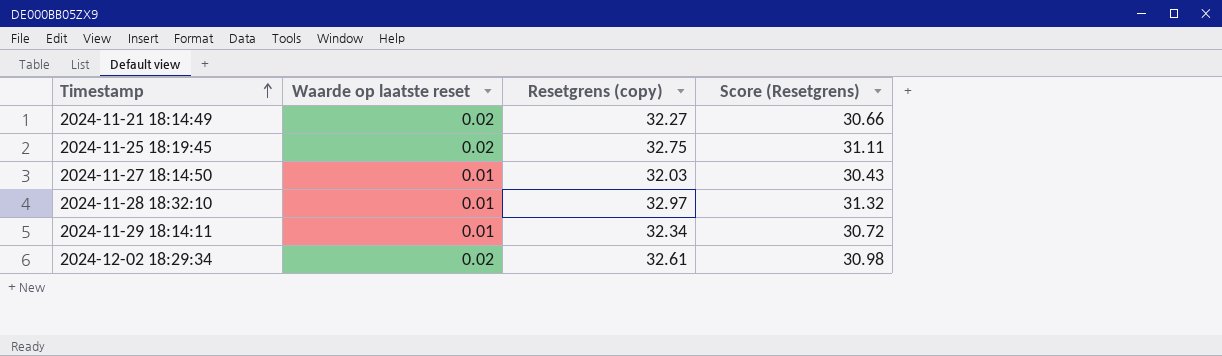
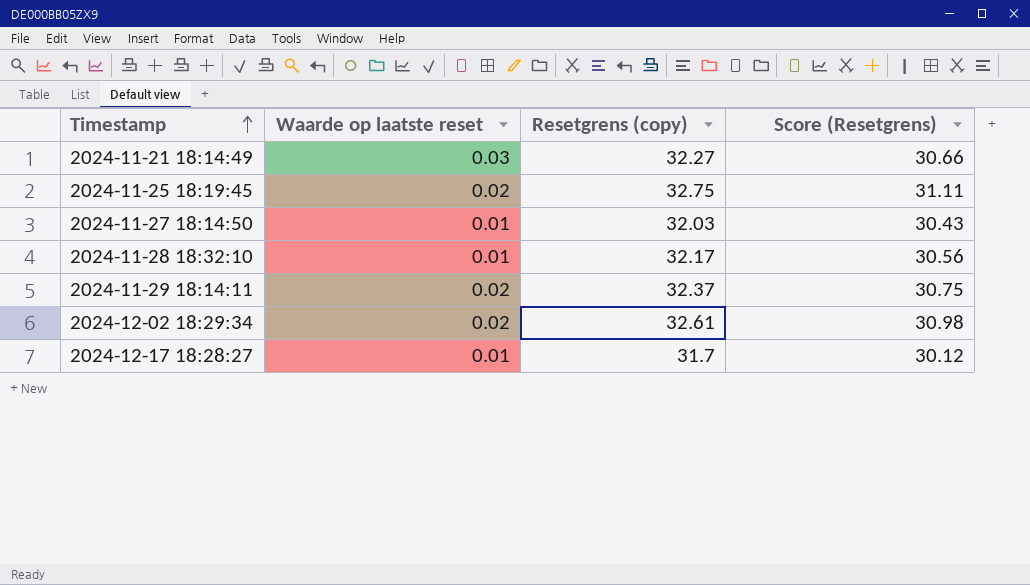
2024-11-21 18:14:49 | Waarde op laatste reset: 0.02 -> 0.03
2024-11-28 18:32:10 | Resetgrens (copy): 32.97 -> 32.17
2024-11-28 18:32:10 | Score (Resetgrens): 31.32 -> 30.56
2024-11-29 18:14:11 | Waarde op laatste reset: 0.01 -> 0.02
2024-11-29 18:14:11 | Resetgrens (copy): 32.34 -> 32.37
2024-11-29 18:14:11 | Score (Resetgrens): 30.72 -> 30.75
row 2024-12-17 18:28:27: none -> 0.01 | 31.7 | 30.12

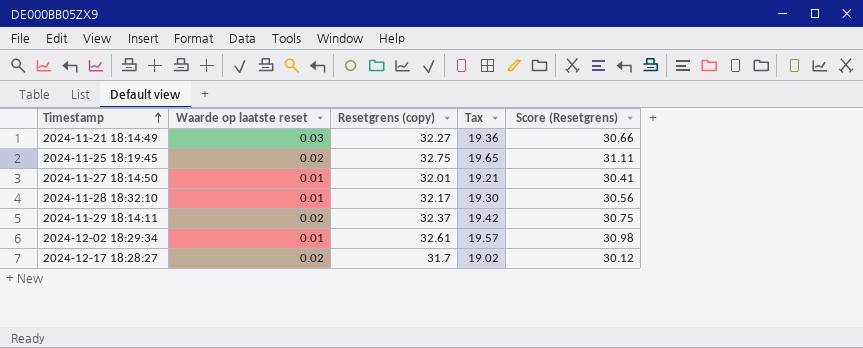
column Tax | formula: none -> [Resetgrens (copy)] * 0.6
2024-11-27 18:14:50 | Resetgrens (copy): 32.03 -> 32.01
2024-11-27 18:14:50 | Score (Resetgrens): 30.43 -> 30.41
2024-12-02 18:29:34 | Waarde op laatste reset: 0.02 -> 0.01
2024-12-17 18:28:27 | Waarde op laatste reset: 0.01 -> 0.02

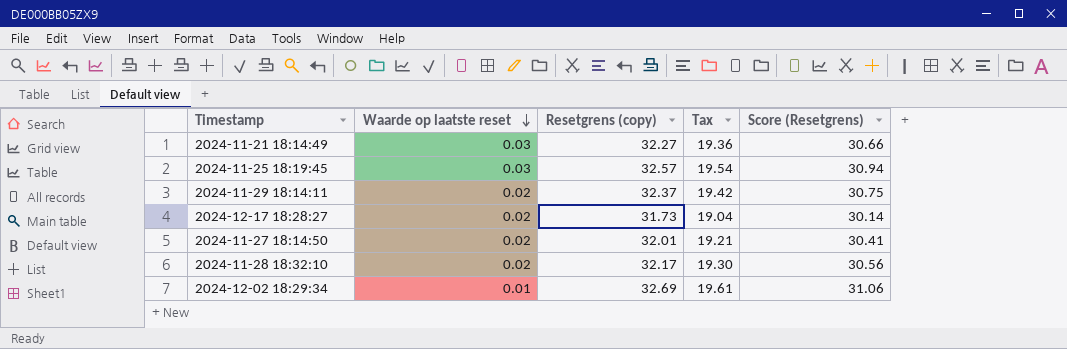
row order: Timestamp ascending -> Waarde op laatste reset descending
2024-11-25 18:19:45 | Waarde op laatste reset: 0.02 -> 0.03
2024-11-25 18:19:45 | Resetgrens (copy): 32.75 -> 32.57
2024-11-25 18:19:45 | Tax: 19.65 -> 19.54
2024-11-25 18:19:45 | Score (Resetgrens): 31.11 -> 30.94
2024-12-17 18:28:27 | Resetgrens (copy): 31.7 -> 31.73
2024-12-17 18:28:27 | Tax: 19.02 -> 19.04
2024-12-17 18:28:27 | Score (Resetgrens): 30.12 -> 30.14
2024-11-27 18:14:50 | Waarde op laatste reset: 0.01 -> 0.02
2024-11-28 18:32:10 | Waarde op laatste reset: 0.01 -> 0.02
2024-12-02 18:29:34 | Resetgrens (copy): 32.61 -> 32.69
2024-12-02 18:29:34 | Tax: 19.57 -> 19.61
2024-12-02 18:29:34 | Score (Resetgrens): 30.98 -> 31.06

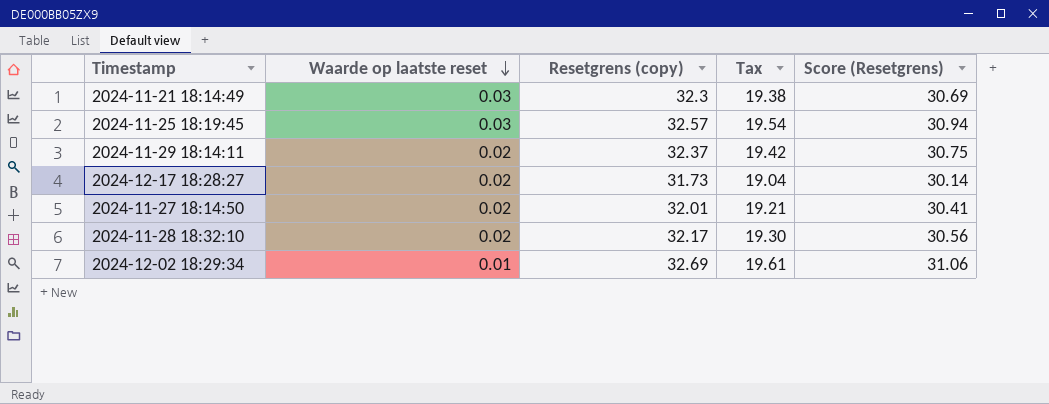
2024-11-21 18:14:49 | Resetgrens (copy): 32.27 -> 32.3
2024-11-21 18:14:49 | Tax: 19.36 -> 19.38
2024-11-21 18:14:49 | Score (Resetgrens): 30.66 -> 30.69

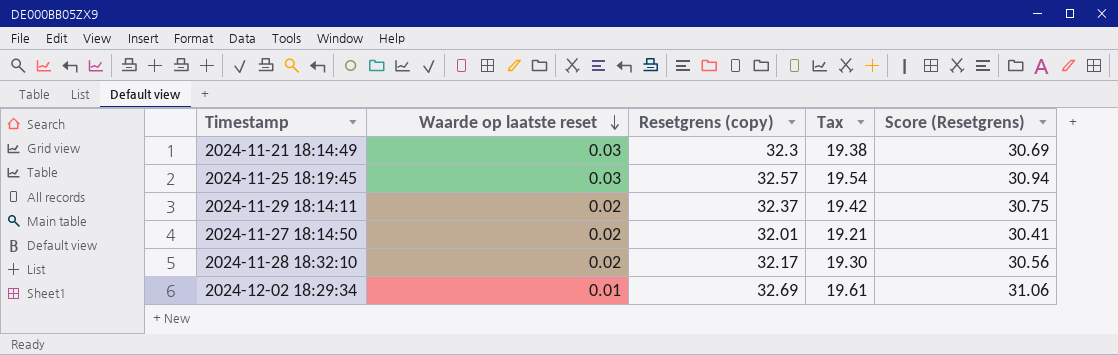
row 2024-12-17 18:28:27: 0.02 | 31.73 | 19.04 | 30.14 -> none

